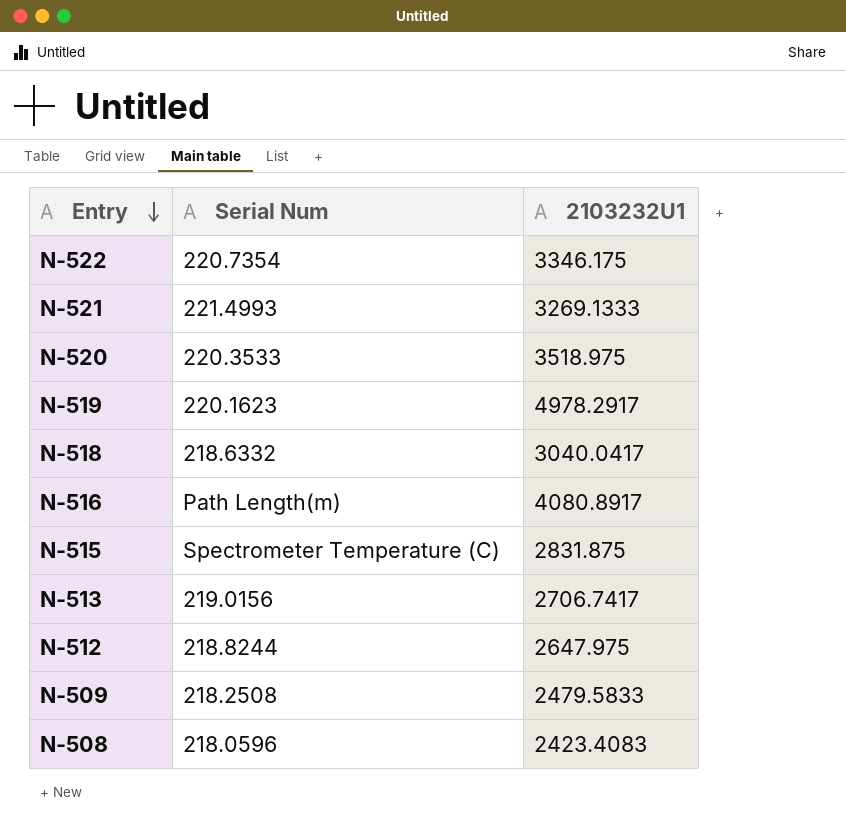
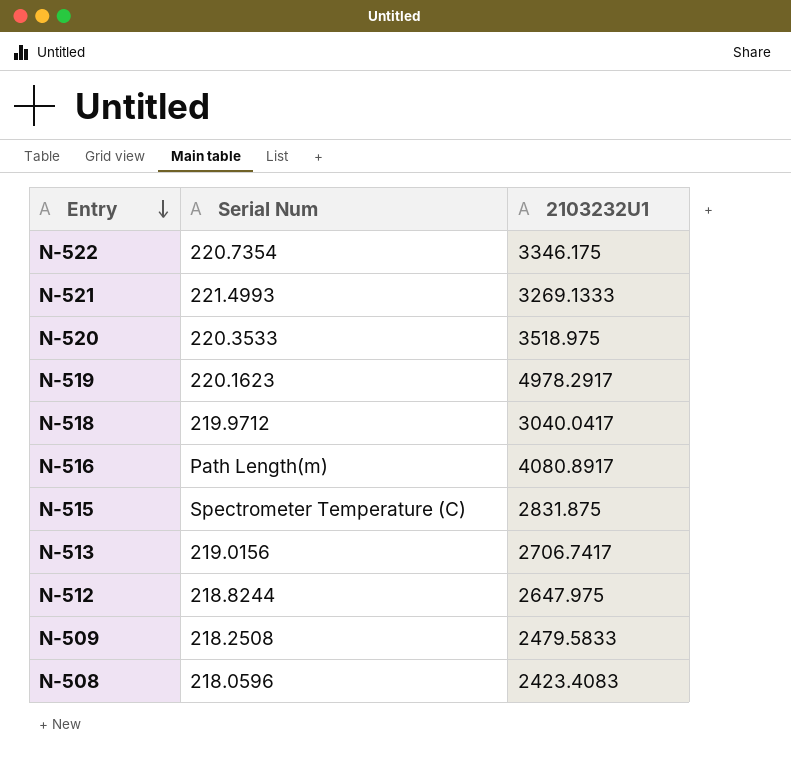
N-518 | Serial Num: 218.6332 -> 219.9712

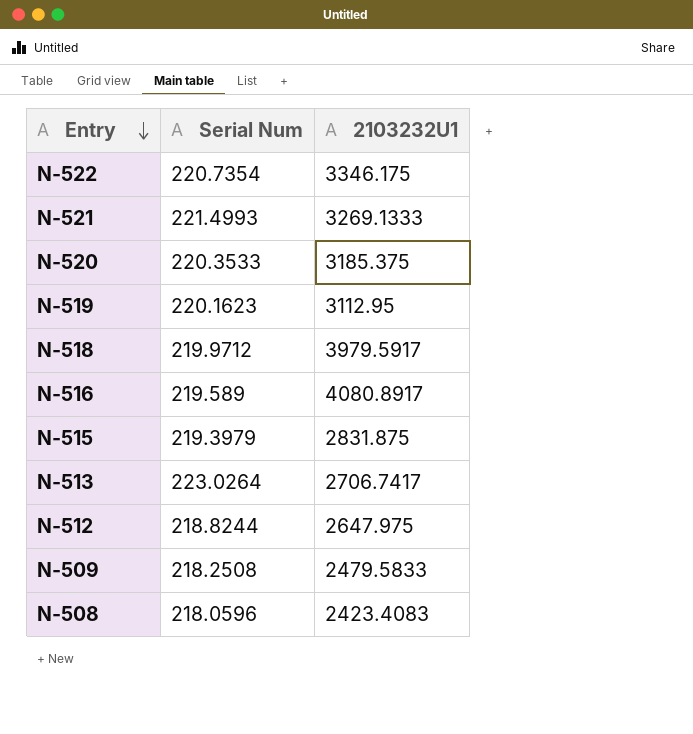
N-520 | 2103232U1: 3518.975 -> 3185.375
N-519 | 2103232U1: 4978.2917 -> 3112.95
N-518 | 2103232U1: 3040.0417 -> 3979.5917
N-516 | Serial Num: Path Length(m) -> 219.589
N-515 | Serial Num: Spectrometer Temperature (C) -> 219.3979
N-513 | Serial Num: 219.0156 -> 223.0264

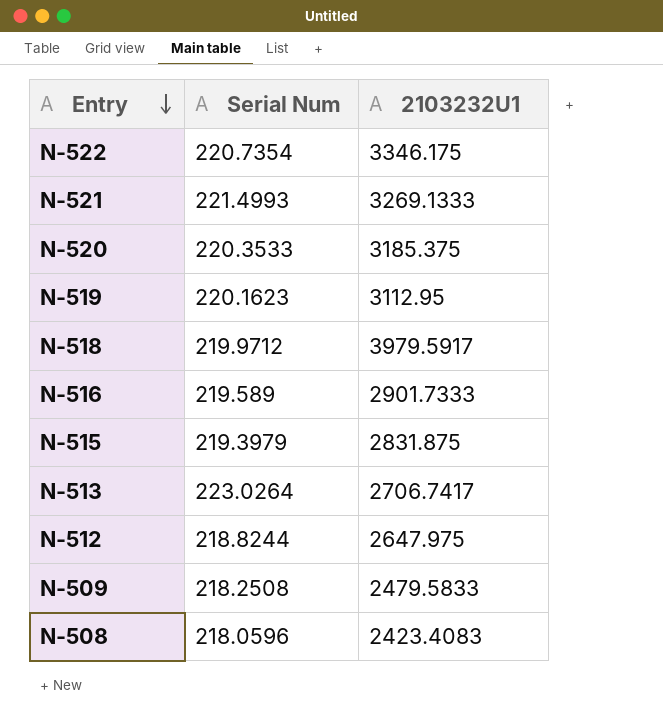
N-516 | 2103232U1: 4080.8917 -> 2901.7333

